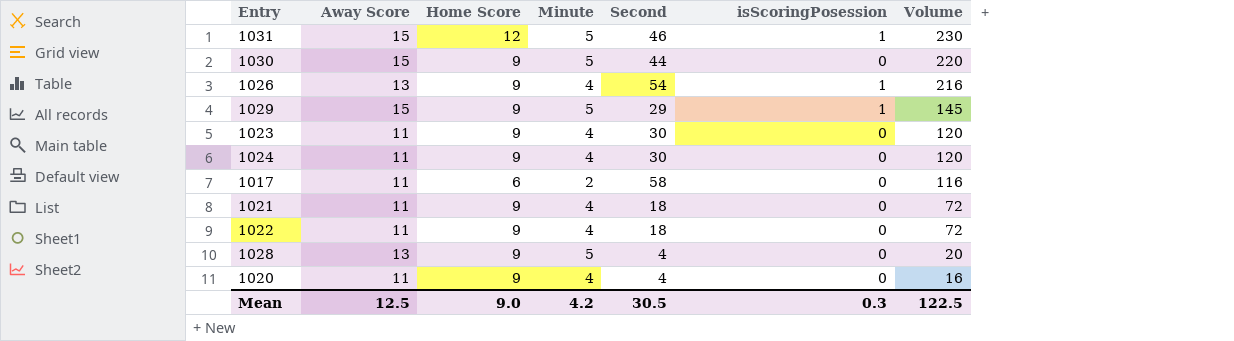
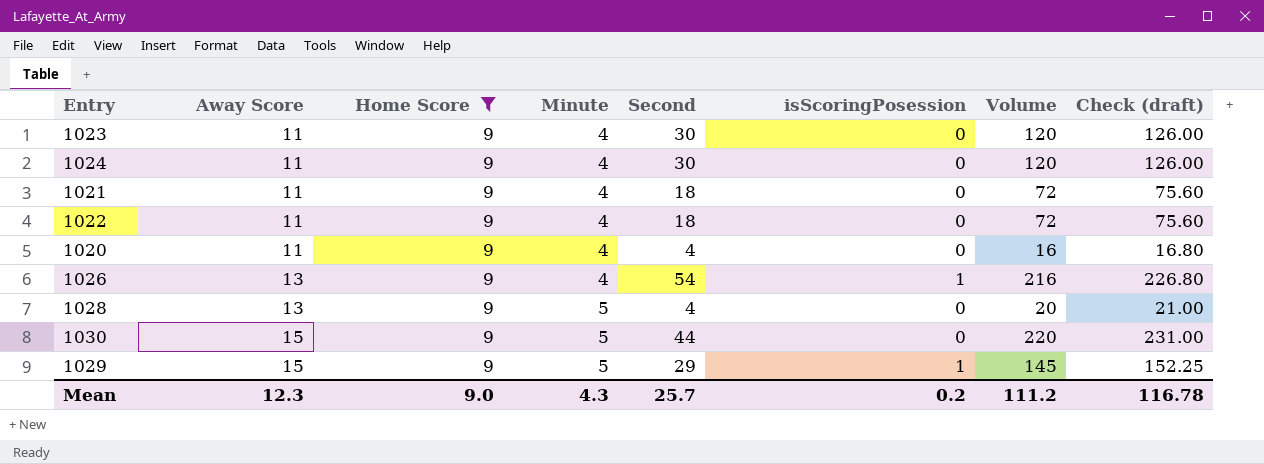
filter: none -> Home Score = 9
row order: Volume descending -> Away Score ascending
column Check (draft) | formula: none -> [Volume] * 1.05
Mean | Away Score: 12.5 -> 12.3
Mean | Minute: 4.2 -> 4.3
Mean | Second: 30.5 -> 25.7
Mean | isScoringPosession: 0.3 -> 0.2
Mean | Volume: 122.5 -> 111.2

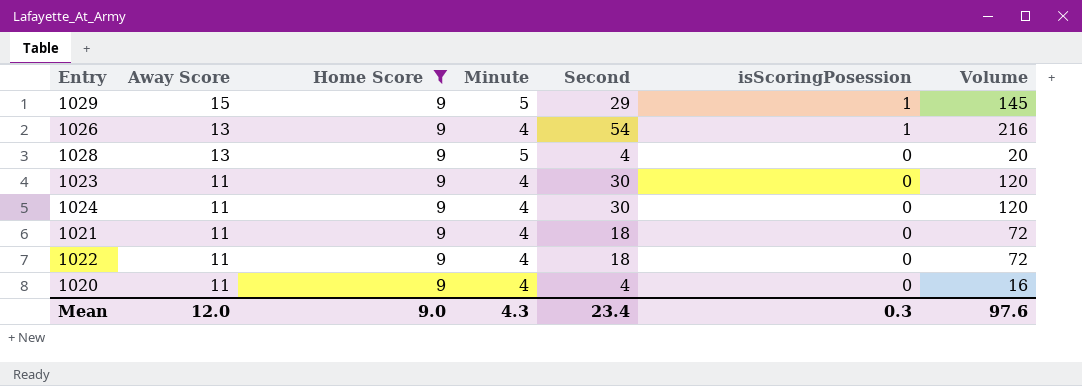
row order: Away Score ascending -> Away Score descending
column Check (draft) | formula: [Volume] * 1.05 -> none
row 1030: 15 | 9 | 5 | 44 | 0 | 220 | 231.00 -> none
Mean | Away Score: 12.3 -> 12.0
Mean | Second: 25.7 -> 23.4
Mean | isScoringPosession: 0.2 -> 0.3
Mean | Volume: 111.2 -> 97.6

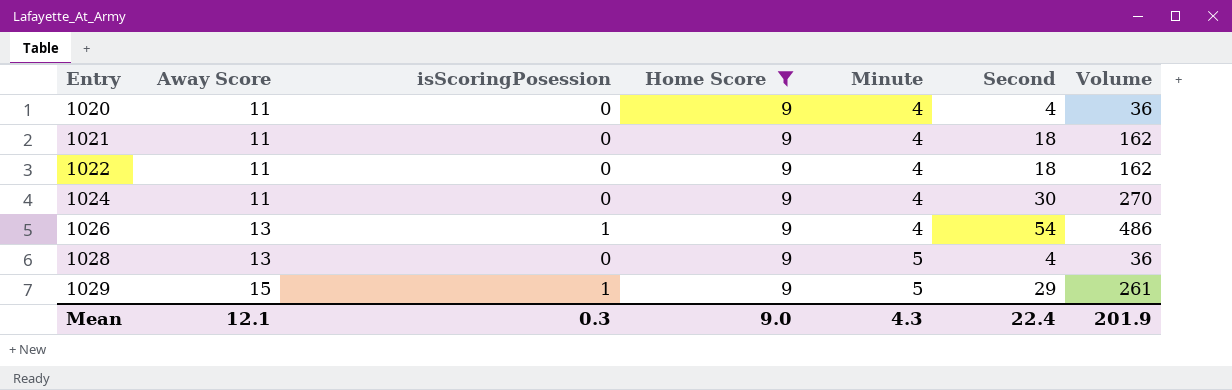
row order: Away Score descending -> Entry ascending
column isScoringPosession | position: 6 -> 3
column Volume | formula: [Minute] * [Second] -> [Home Score] * [Second]
row 1023: 11 | 9 | 4 | 30 | 0 | 120 -> none
Mean | Away Score: 12.0 -> 12.1
Mean | Second: 23.4 -> 22.4
Mean | Volume: 97.6 -> 201.9

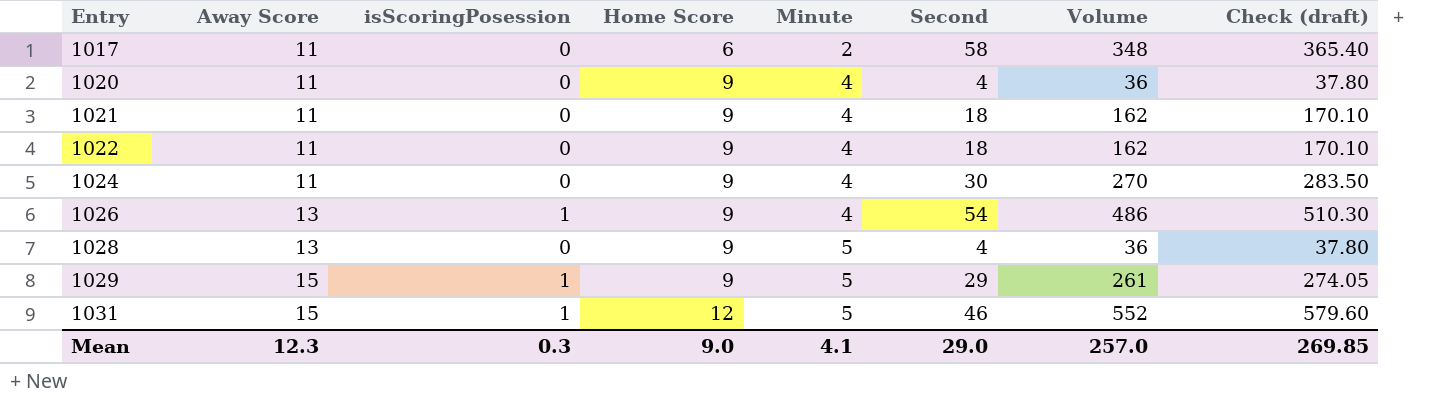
filter: Home Score = 9 -> none
column Check (draft) | formula: none -> [Volume] * 1.05
Mean | Away Score: 12.1 -> 12.3
Mean | Minute: 4.3 -> 4.1
Mean | Second: 22.4 -> 29.0
Mean | Volume: 201.9 -> 257.0

